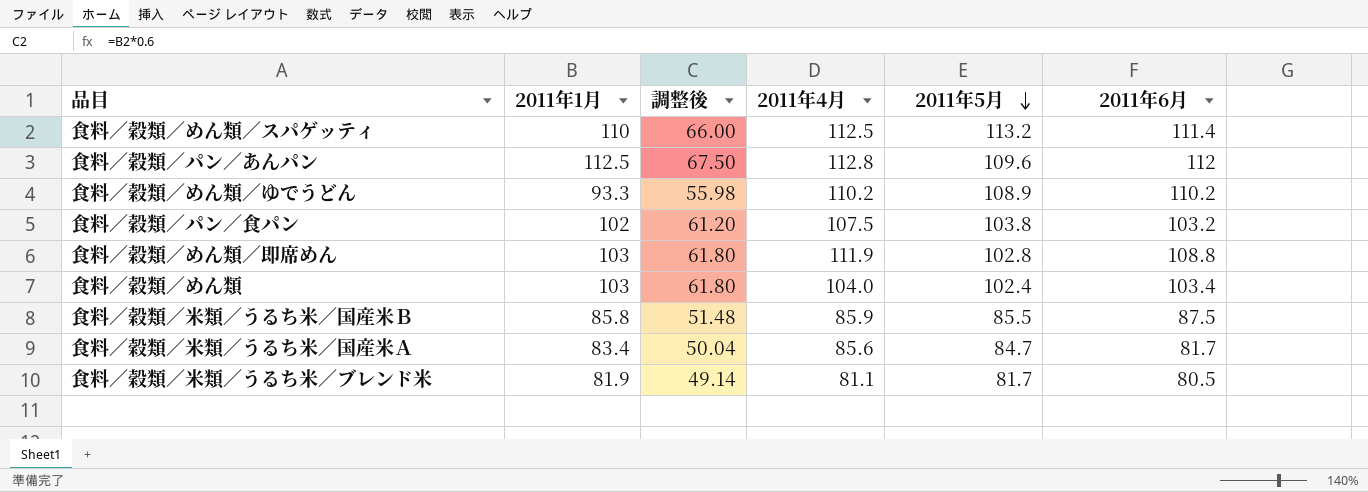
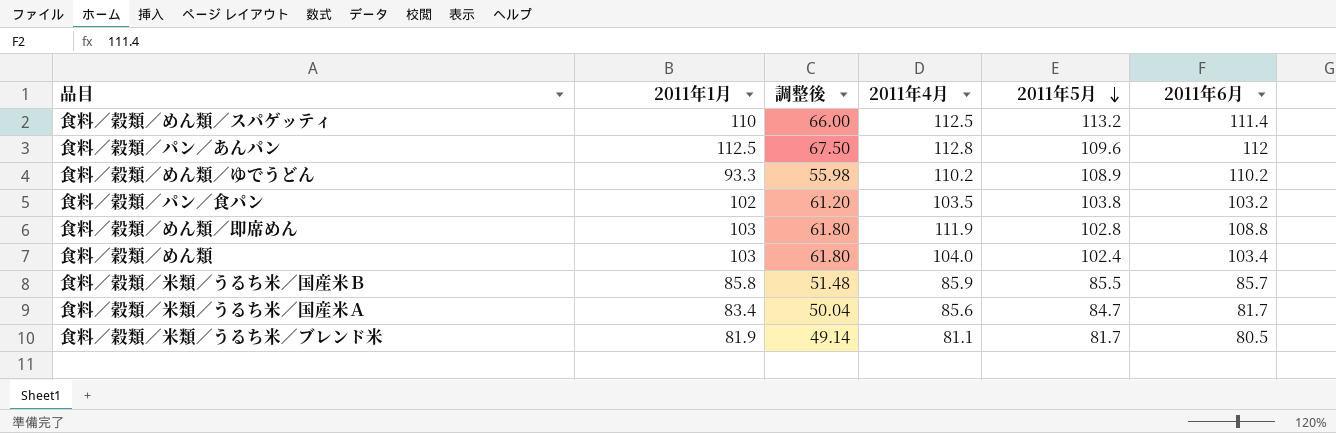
食料／穀類／パン／食パン | 2011年4月: 107.5 -> 103.5
食料／穀類／米類／うるち米／国産米Ｂ | 2011年6月: 87.5 -> 85.7

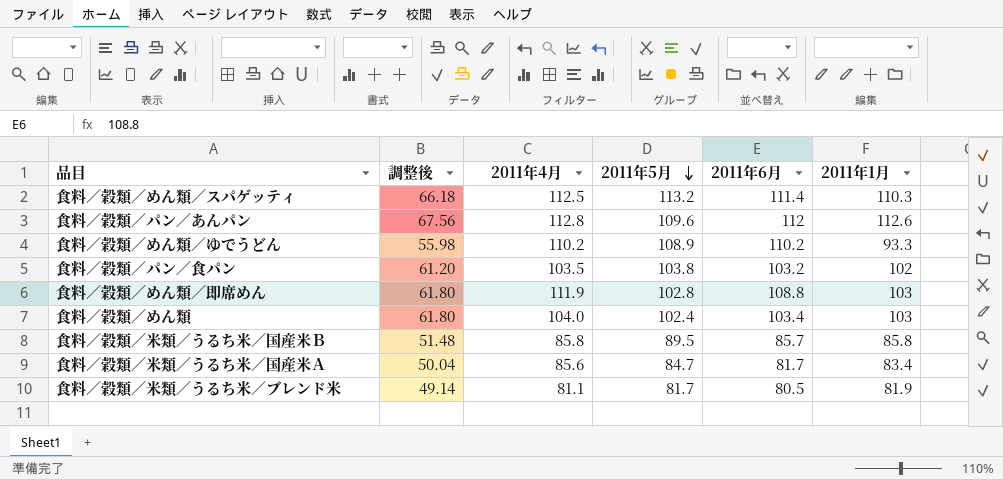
column 2011年1月 | position: 2 -> 6
食料／穀類／めん類／スパゲッティ | 調整後: 66.00 -> 66.18
食料／穀類／めん類／スパゲッティ | 2011年1月: 110 -> 110.3
食料／穀類／パン／あんパン | 調整後: 67.50 -> 67.56
食料／穀類／パン／あんパン | 2011年1月: 112.5 -> 112.6
食料／穀類／米類／うるち米／国産米Ｂ | 2011年4月: 85.9 -> 85.8
食料／穀類／米類／うるち米／国産米Ｂ | 2011年5月: 85.5 -> 89.5

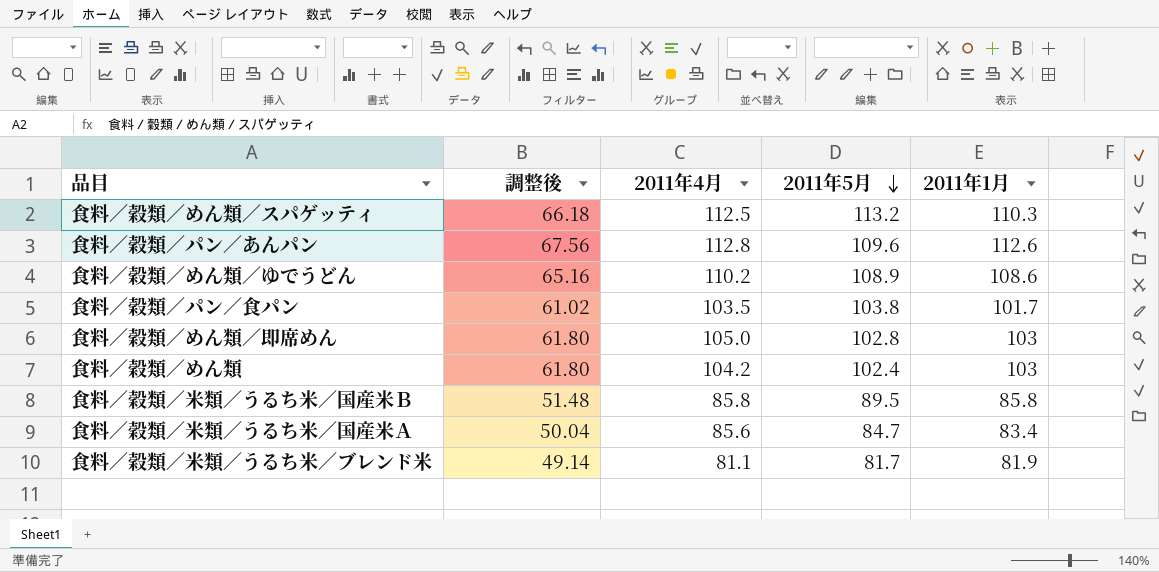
column 2011年6月 | position: 5 -> none
食料／穀類／めん類／ゆでうどん | 調整後: 55.98 -> 65.16
食料／穀類／めん類／ゆでうどん | 2011年1月: 93.3 -> 108.6
食料／穀類／パン／食パン | 調整後: 61.20 -> 61.02
食料／穀類／パン／食パン | 2011年1月: 102 -> 101.7
食料／穀類／めん類／即席めん | 2011年4月: 111.9 -> 105.0
食料／穀類／めん類 | 2011年4月: 104.0 -> 104.2

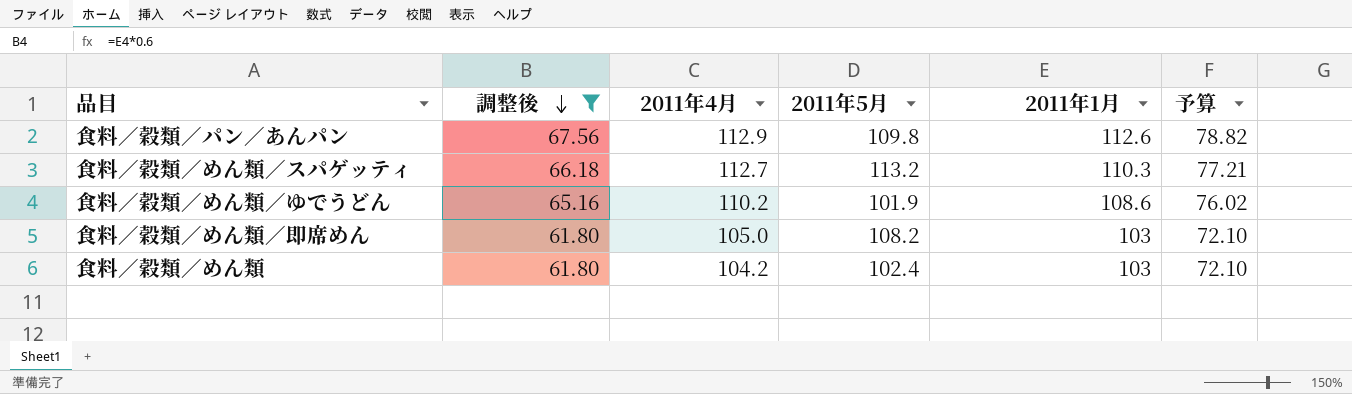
filter: none -> 調整後 >= 61.80
row order: 2011年5月 descending -> 調整後 descending
column 予算 | formula: none -> [2011年1月] * 0.7
食料／穀類／パン／あんパン | 2011年4月: 112.8 -> 112.9
食料／穀類／パン／あんパン | 2011年5月: 109.6 -> 109.8
食料／穀類／めん類／スパゲッティ | 2011年4月: 112.5 -> 112.7
食料／穀類／めん類／ゆでうどん | 2011年5月: 108.9 -> 101.9
食料／穀類／めん類／即席めん | 2011年5月: 102.8 -> 108.2

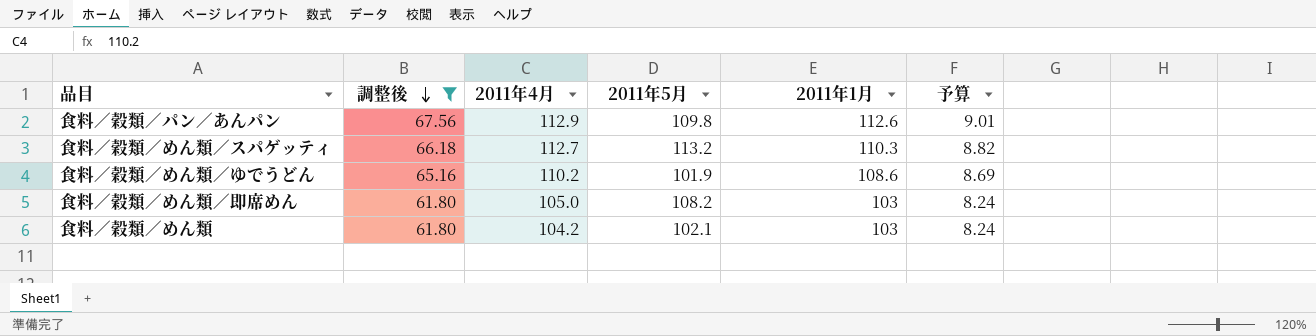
column 予算 | formula: [2011年1月] * 0.7 -> [2011年1月] * 0.08
食料／穀類／めん類 | 2011年5月: 102.4 -> 102.1

